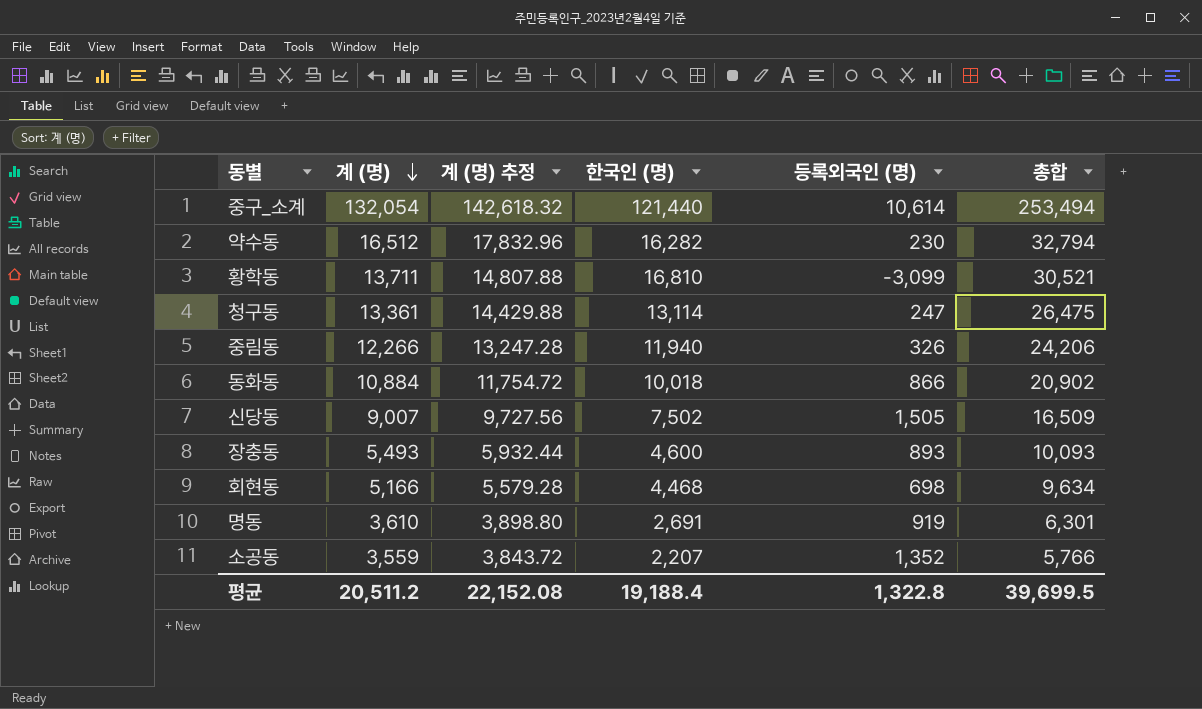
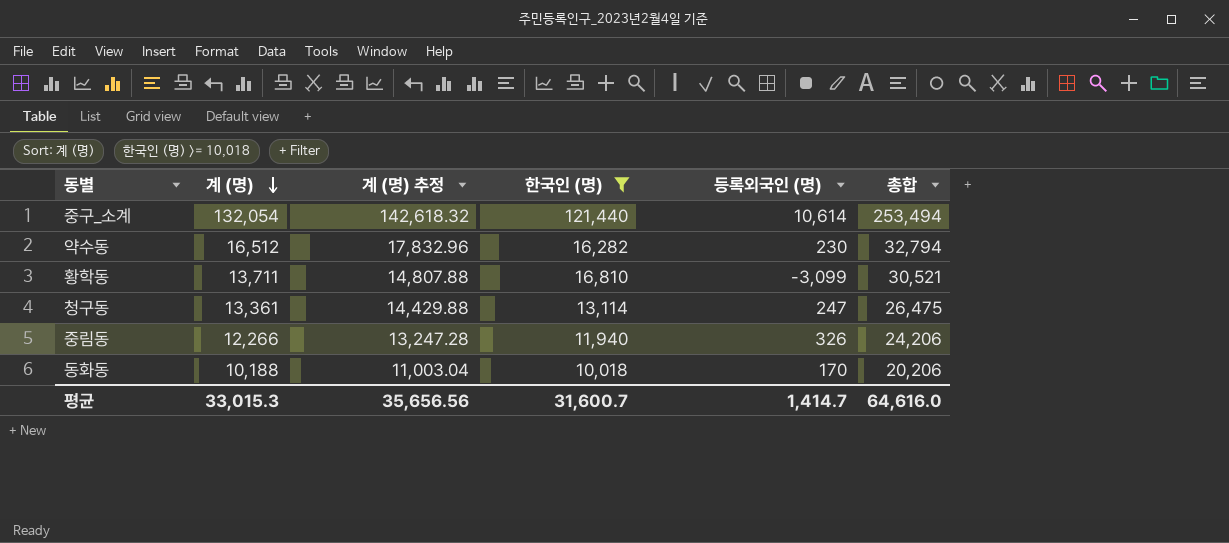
filter: none -> 한국인 (명) >= 10,018
동화동 | 계 (명): 10,884 -> 10,188
동화동 | 계 (명) 추정: 11,754.72 -> 11,003.04
동화동 | 등록외국인 (명): 866 -> 170
동화동 | 총합: 20,902 -> 20,206
평균 | 계 (명): 20,511.2 -> 33,015.3
평균 | 계 (명) 추정: 22,152.08 -> 35,656.56
평균 | 한국인 (명): 19,188.4 -> 31,600.7
평균 | 등록외국인 (명): 1,322.8 -> 1,414.7
평균 | 총합: 39,699.5 -> 64,616.0

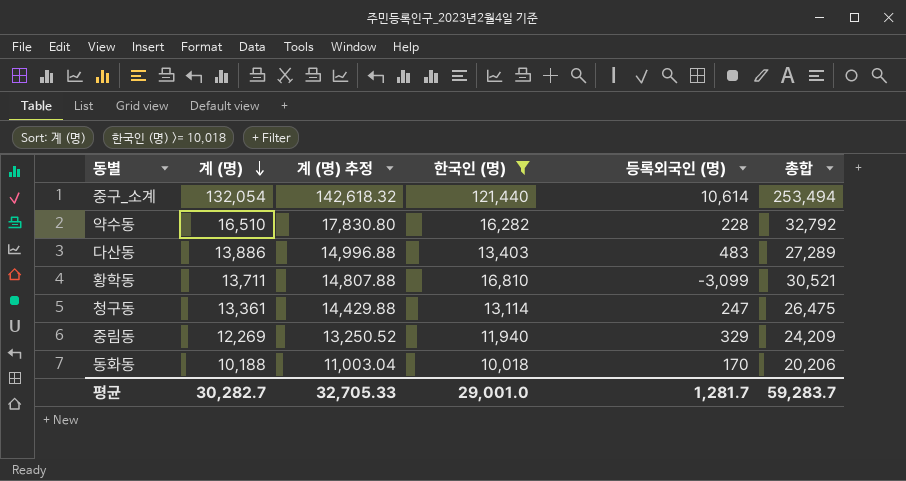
약수동 | 계 (명): 16,512 -> 16,510
약수동 | 계 (명) 추정: 17,832.96 -> 17,830.80
약수동 | 등록외국인 (명): 230 -> 228
약수동 | 총합: 32,794 -> 32,792
row 다산동: none -> 13,886 | 14,996.88 | 13,403 | 483 | 27,289
중림동 | 계 (명): 12,266 -> 12,269
중림동 | 계 (명) 추정: 13,247.28 -> 13,250.52
중림동 | 등록외국인 (명): 326 -> 329
중림동 | 총합: 24,206 -> 24,209
평균 | 계 (명): 33,015.3 -> 30,282.7
평균 | 계 (명) 추정: 35,656.56 -> 32,705.33
평균 | 한국인 (명): 31,600.7 -> 29,001.0
평균 | 등록외국인 (명): 1,414.7 -> 1,281.7
평균 | 총합: 64,616.0 -> 59,283.7

